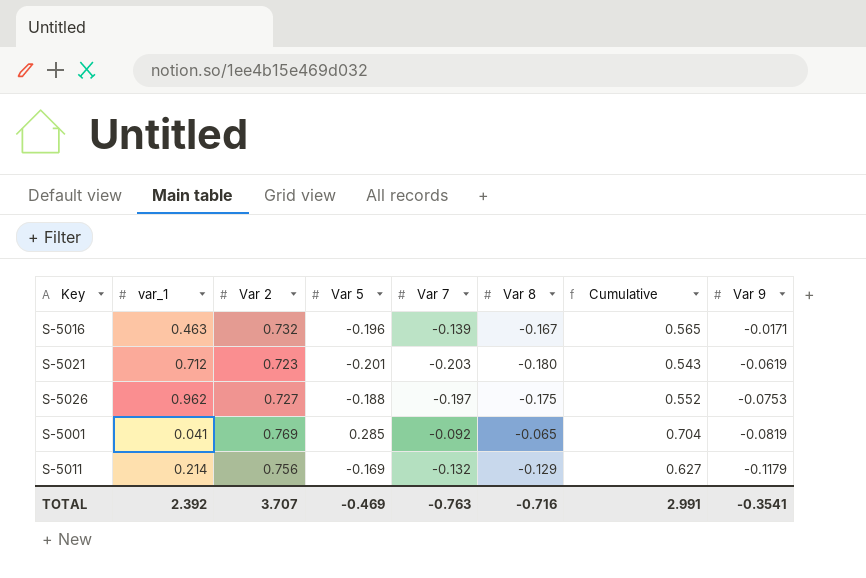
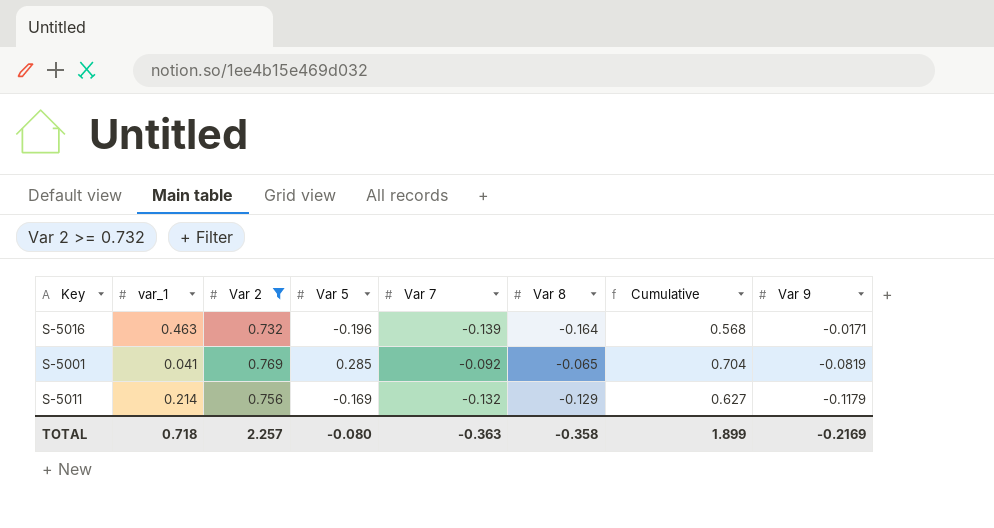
filter: none -> Var 2 >= 0.732
S-5016 | Var 8: -0.167 -> -0.164
S-5016 | Cumulative: 0.565 -> 0.568
TOTAL | var_1: 2.392 -> 0.718
TOTAL | Var 2: 3.707 -> 2.257
TOTAL | Var 5: -0.469 -> -0.080
TOTAL | Var 7: -0.763 -> -0.363
TOTAL | Var 8: -0.716 -> -0.358
TOTAL | Cumulative: 2.991 -> 1.899
TOTAL | Var 9: -0.3541 -> -0.2169

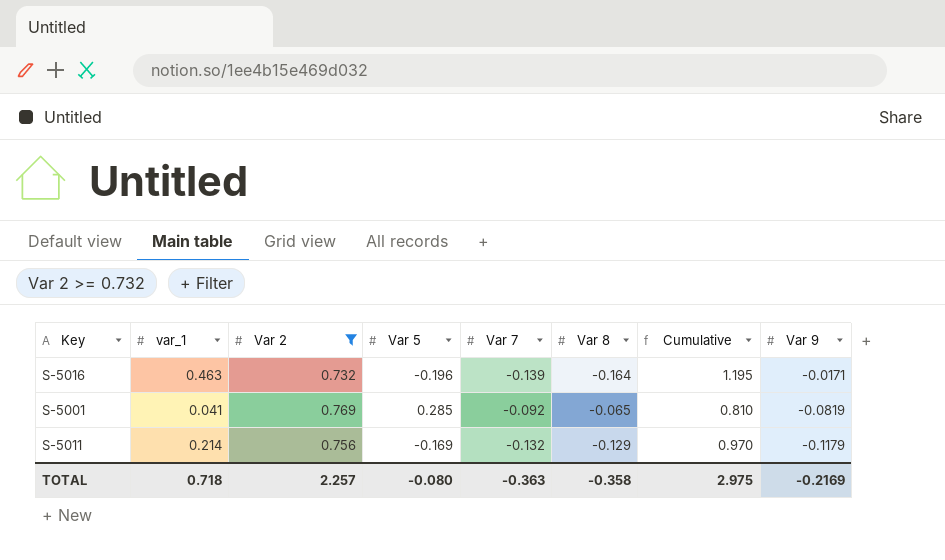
column Cumulative | formula: [Var 2] + [Var 8] -> [var_1] + [Var 2]
TOTAL | Cumulative: 1.899 -> 2.975

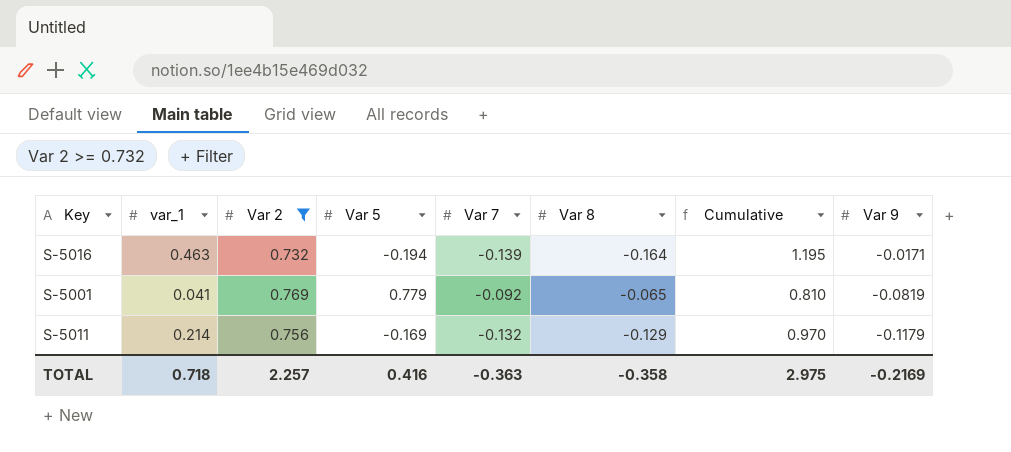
S-5016 | Var 5: -0.196 -> -0.194
S-5001 | Var 5: 0.285 -> 0.779
TOTAL | Var 5: -0.080 -> 0.416

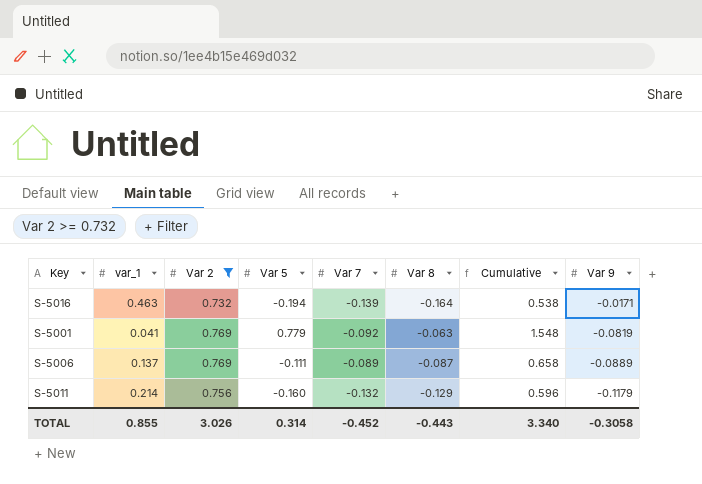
column Cumulative | formula: [var_1] + [Var 2] -> [Var 2] + [Var 5]
S-5001 | Var 8: -0.065 -> -0.063
row S-5006: none -> 0.137 | 0.769 | -0.111 | -0.089 | -0.087 | 0.658 | -0.0889
S-5011 | Var 5: -0.169 -> -0.160
TOTAL | var_1: 0.718 -> 0.855
TOTAL | Var 2: 2.257 -> 3.026
TOTAL | Var 5: 0.416 -> 0.314
TOTAL | Var 7: -0.363 -> -0.452
TOTAL | Var 8: -0.358 -> -0.443
TOTAL | Cumulative: 2.975 -> 3.340
TOTAL | Var 9: -0.2169 -> -0.3058

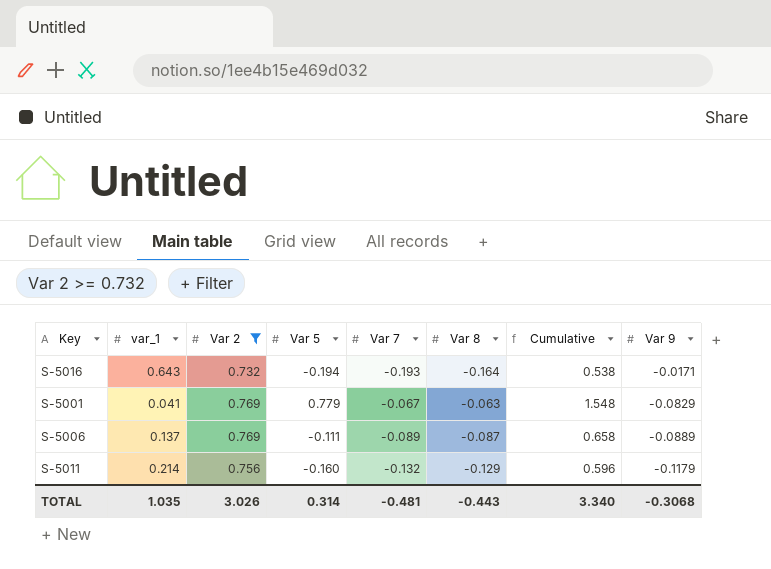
S-5016 | var_1: 0.463 -> 0.643
S-5016 | Var 7: -0.139 -> -0.193
S-5001 | Var 7: -0.092 -> -0.067
S-5001 | Var 9: -0.0819 -> -0.0829
TOTAL | var_1: 0.855 -> 1.035
TOTAL | Var 7: -0.452 -> -0.481
TOTAL | Var 9: -0.3058 -> -0.3068

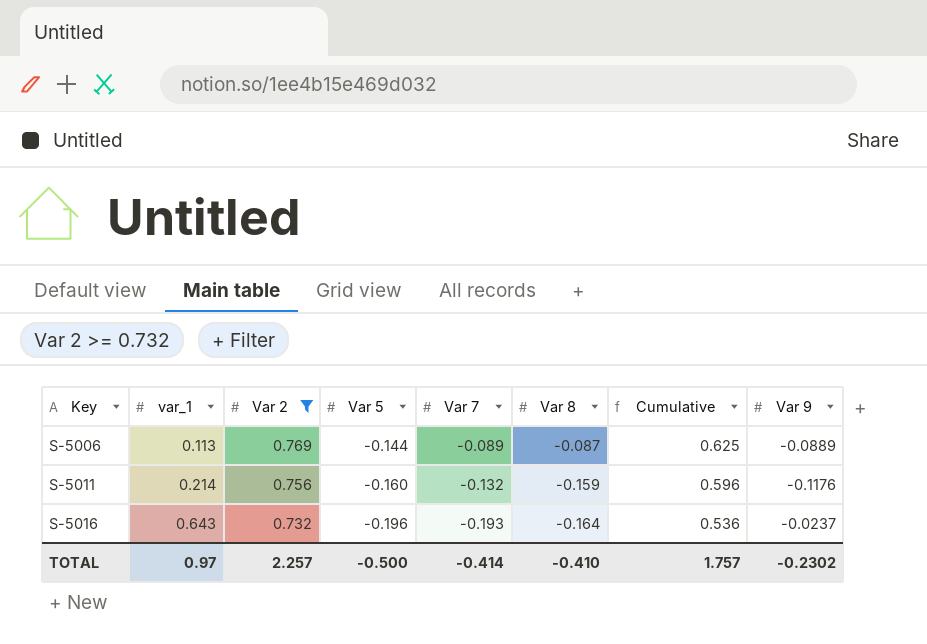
row order: Var 9 descending -> Key ascending
row S-5001: 0.041 | 0.769 | 0.779 | -0.067 | -0.063 | 1.548 | -0.0829 -> none
S-5006 | var_1: 0.137 -> 0.113
S-5006 | Var 5: -0.111 -> -0.144
S-5006 | Cumulative: 0.658 -> 0.625
S-5011 | Var 8: -0.129 -> -0.159
S-5011 | Var 9: -0.1179 -> -0.1176
S-5016 | Var 5: -0.194 -> -0.196
S-5016 | Cumulative: 0.538 -> 0.536
S-5016 | Var 9: -0.0171 -> -0.0237
TOTAL | var_1: 1.035 -> 0.97
TOTAL | Var 2: 3.026 -> 2.257
TOTAL | Var 5: 0.314 -> -0.500
TOTAL | Var 7: -0.481 -> -0.414
TOTAL | Var 8: -0.443 -> -0.410
TOTAL | Cumulative: 3.340 -> 1.757
TOTAL | Var 9: -0.3068 -> -0.2302

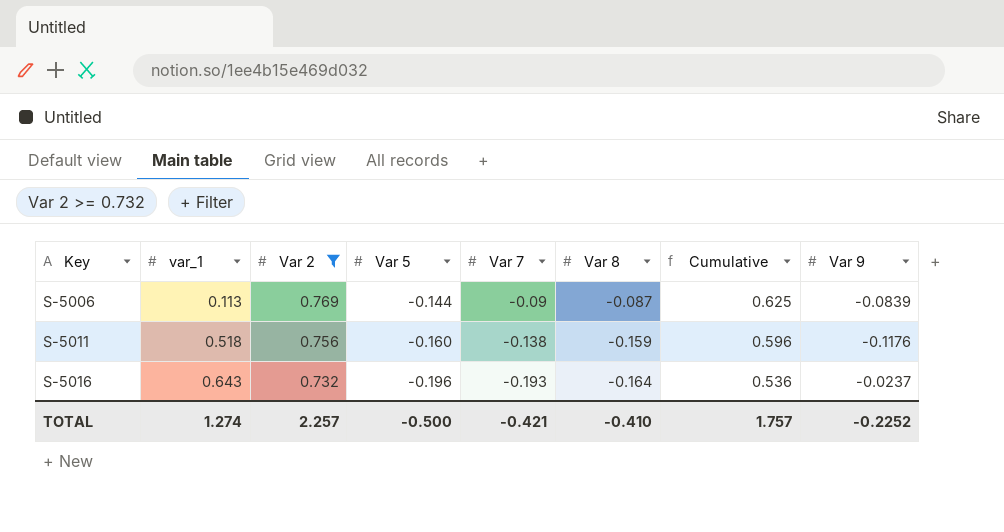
S-5006 | Var 7: -0.089 -> -0.09
S-5006 | Var 9: -0.0889 -> -0.0839
S-5011 | var_1: 0.214 -> 0.518
S-5011 | Var 7: -0.132 -> -0.138
TOTAL | var_1: 0.97 -> 1.274
TOTAL | Var 7: -0.414 -> -0.421
TOTAL | Var 9: -0.2302 -> -0.2252

